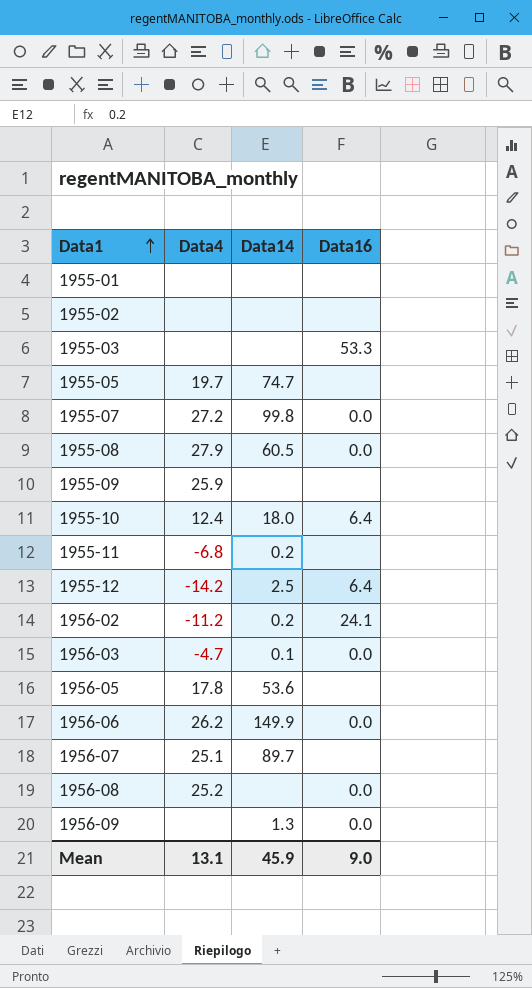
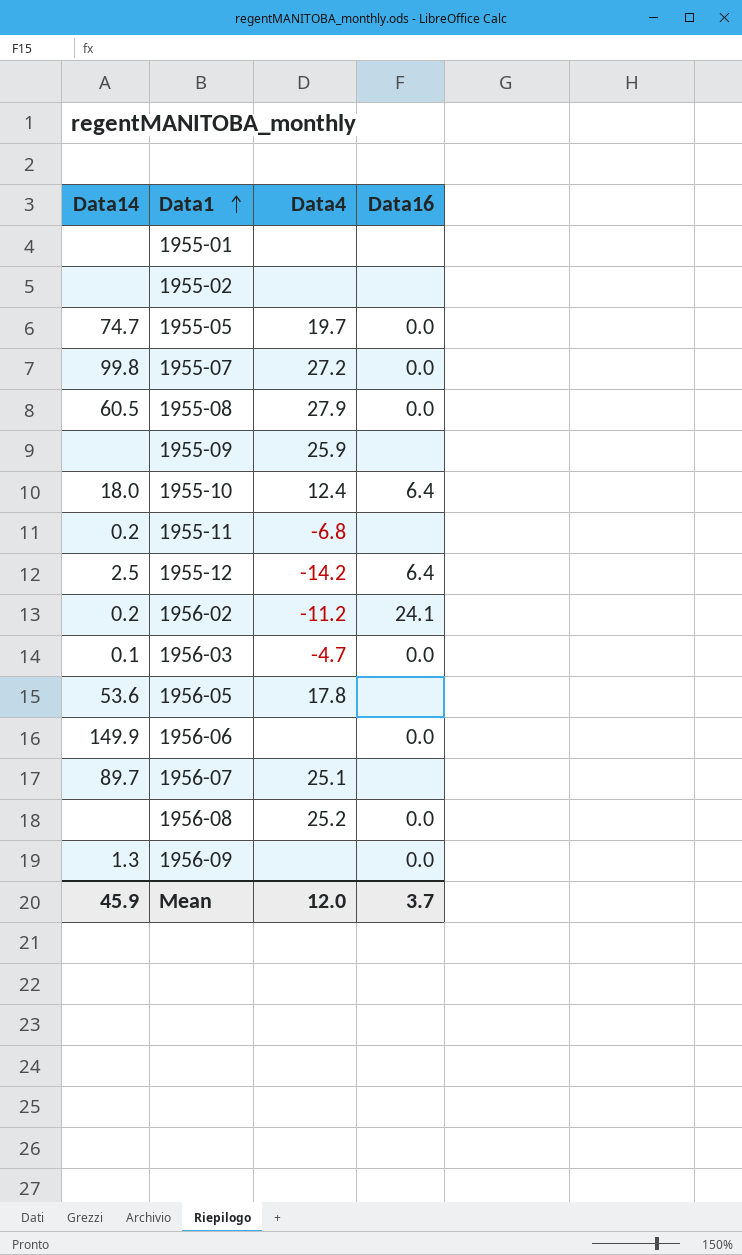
column Data14 | position: 3 -> 1
row 1955-03: none | none | 53.3 -> none
1955-05 | Data16: none -> 0.0
1956-06 | Data4: 26.2 -> none
Mean | Data4: 13.1 -> 12.0
Mean | Data16: 9.0 -> 3.7

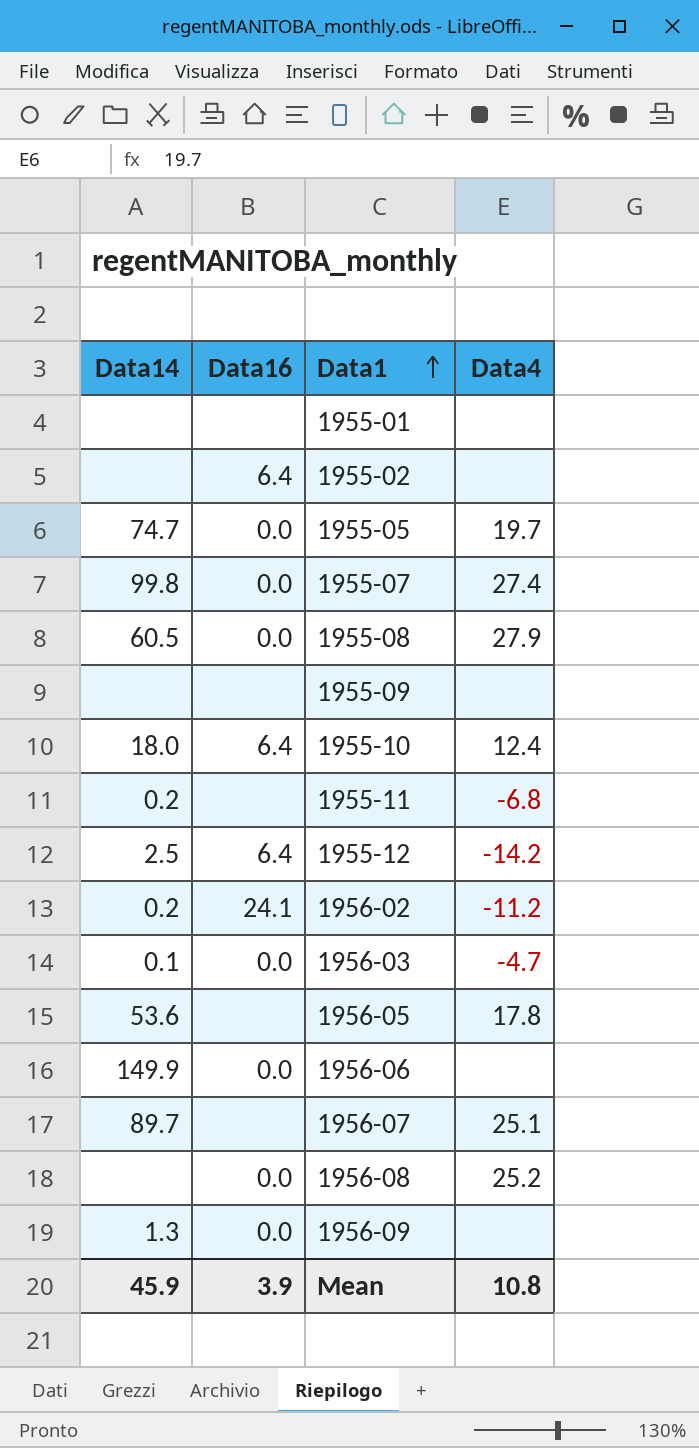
column Data16 | position: 4 -> 2
1955-02 | Data16: none -> 6.4
1955-07 | Data4: 27.2 -> 27.4
1955-09 | Data4: 25.9 -> none
Mean | Data16: 3.7 -> 3.9
Mean | Data4: 12.0 -> 10.8

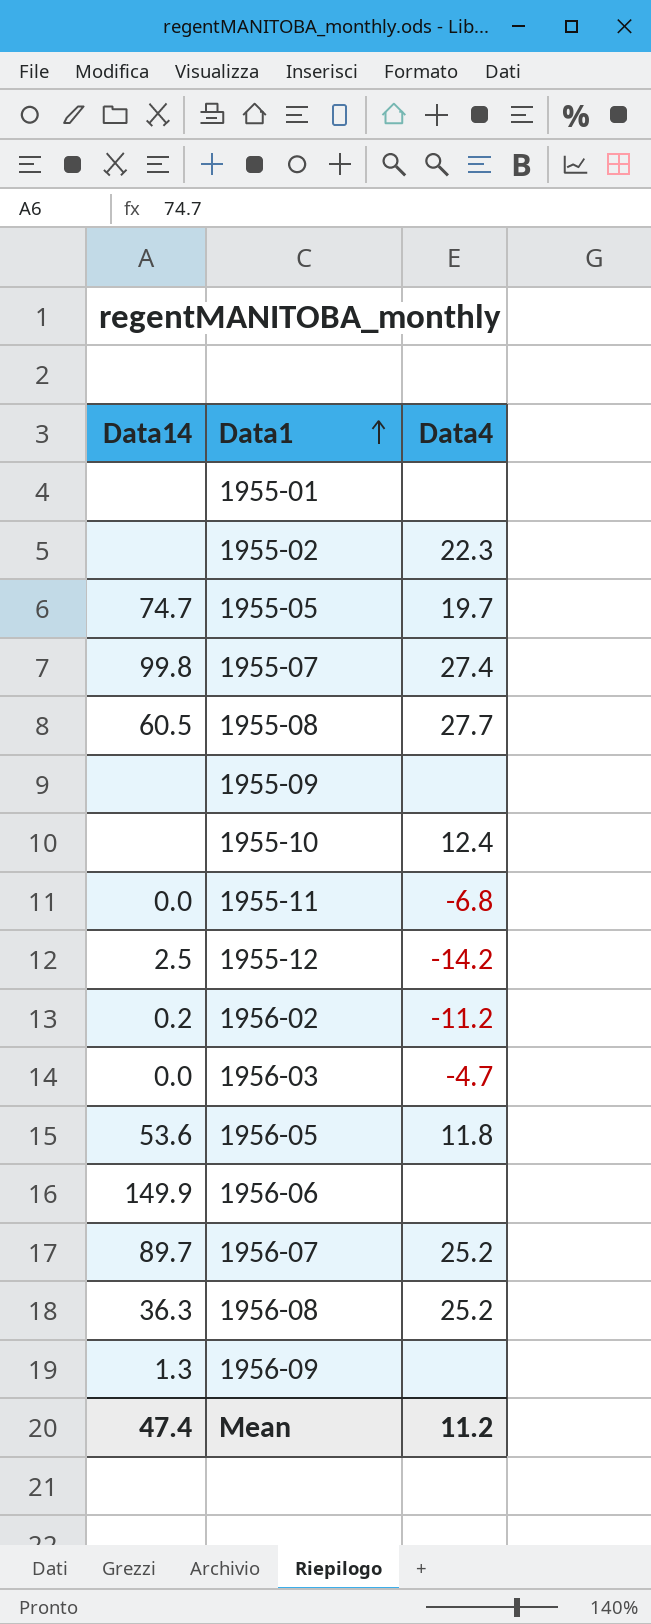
column Data16 | position: 2 -> none
1955-02 | Data4: none -> 22.3
1955-08 | Data4: 27.9 -> 27.7
1955-10 | Data14: 18.0 -> none
1955-11 | Data14: 0.2 -> 0.0
1956-03 | Data14: 0.1 -> 0.0
1956-05 | Data4: 17.8 -> 11.8
1956-07 | Data4: 25.1 -> 25.2
1956-08 | Data14: none -> 36.3
Mean | Data14: 45.9 -> 47.4
Mean | Data4: 10.8 -> 11.2

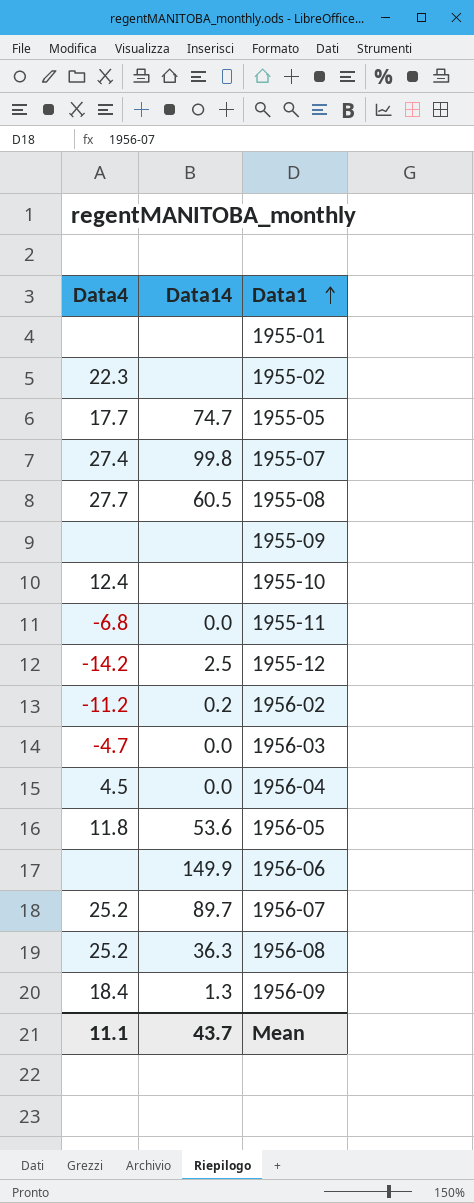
column Data4 | position: 3 -> 1
1955-05 | Data4: 19.7 -> 17.7
row 1956-04: none -> 4.5 | 0.0
1956-09 | Data4: none -> 18.4
Mean | Data4: 11.2 -> 11.1
Mean | Data14: 47.4 -> 43.7

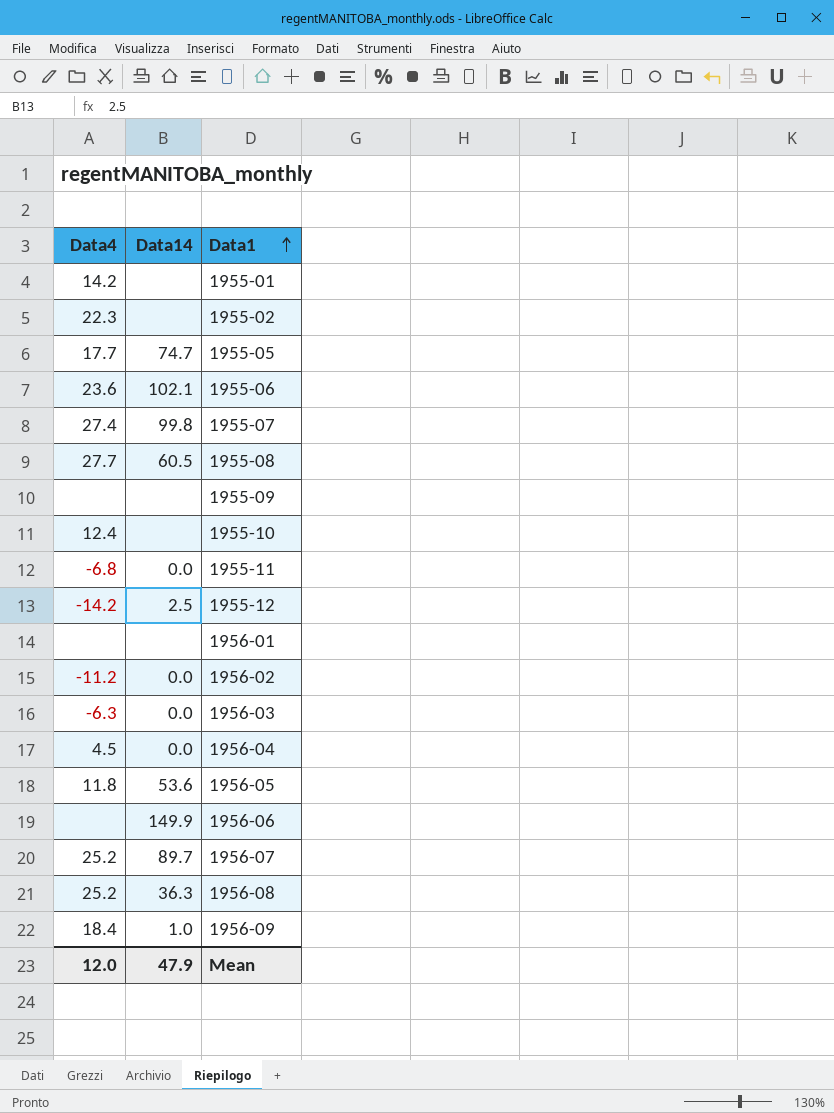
1955-01 | Data4: none -> 14.2
row 1955-06: none -> 23.6 | 102.1
row 1956-01: none -> none | none
1956-02 | Data14: 0.2 -> 0.0
1956-03 | Data4: -4.7 -> -6.3
1956-09 | Data14: 1.3 -> 1.0
Mean | Data4: 11.1 -> 12.0
Mean | Data14: 43.7 -> 47.9

